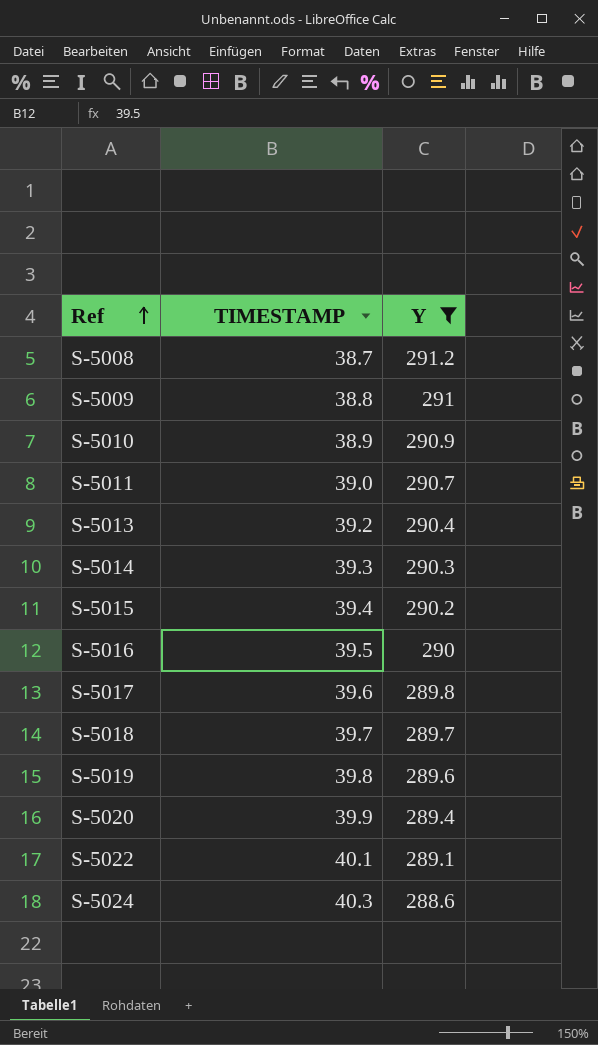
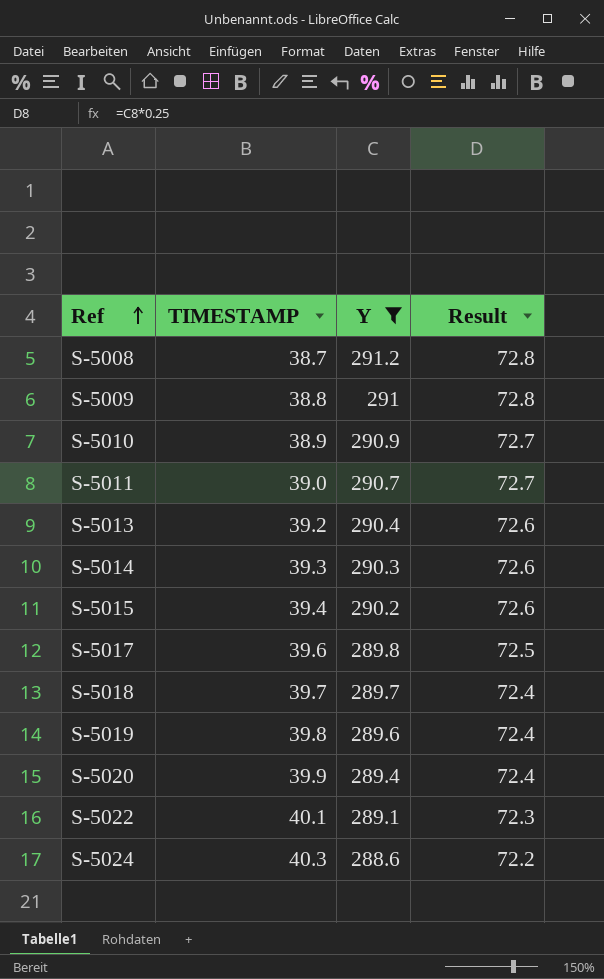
column Result | formula: none -> [Y] * 0.25
row S-5016: 39.5 | 290 -> none

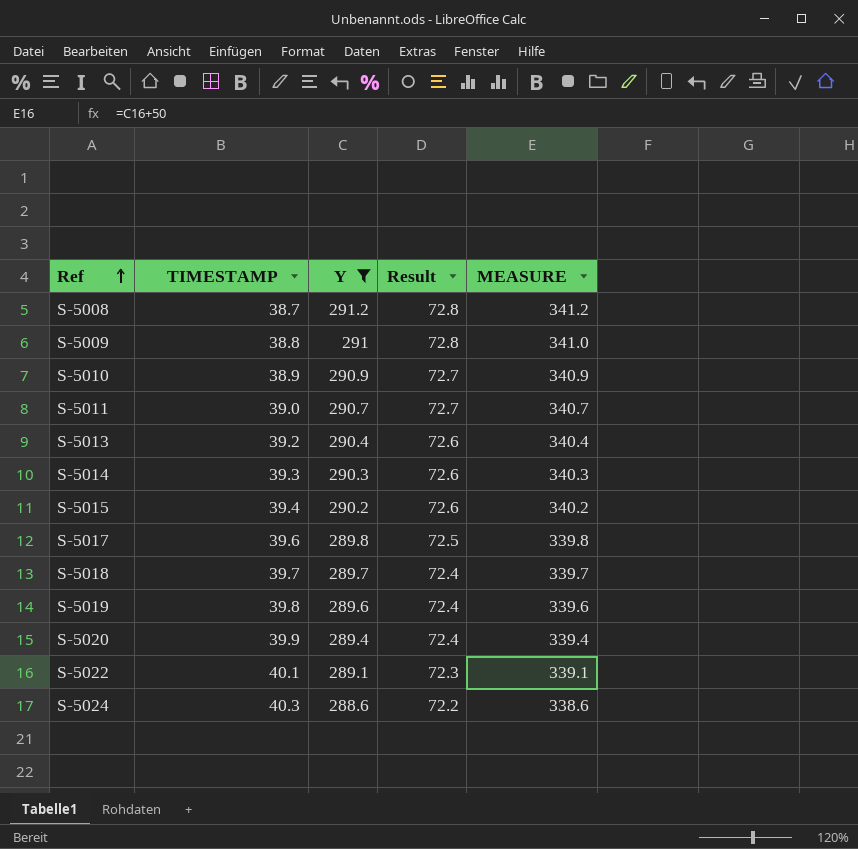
column MEASURE | formula: none -> [Y] + 50

